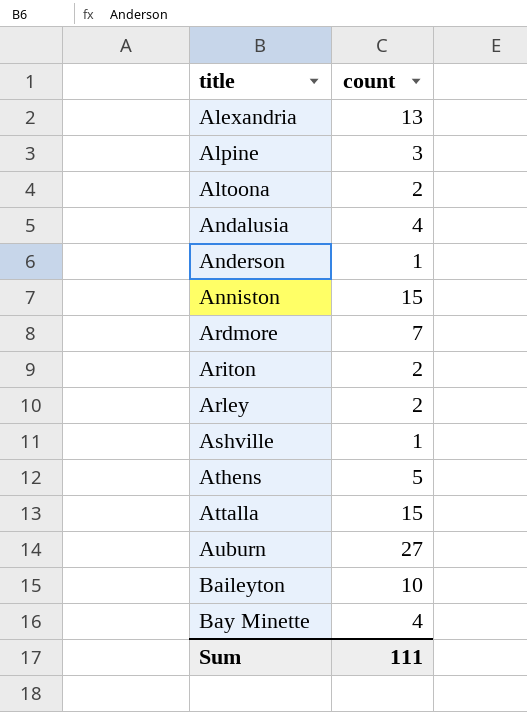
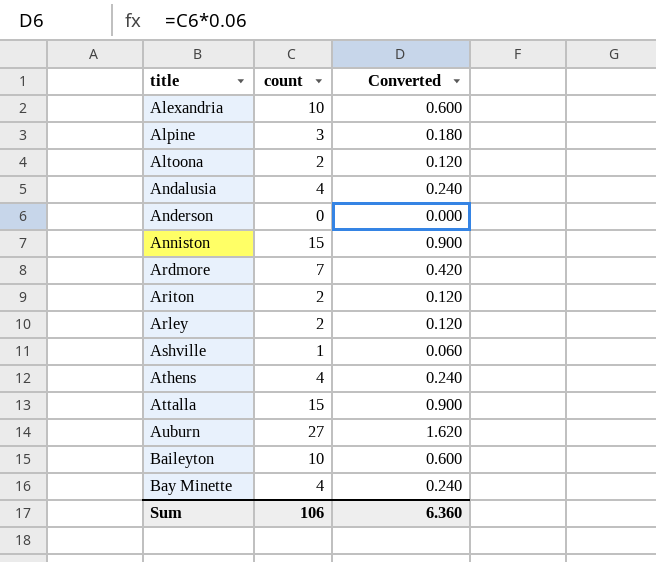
column Converted | formula: none -> [count] * 0.06
Alexandria | count: 13 -> 10
Anderson | count: 1 -> 0
Athens | count: 5 -> 4
Sum | count: 111 -> 106

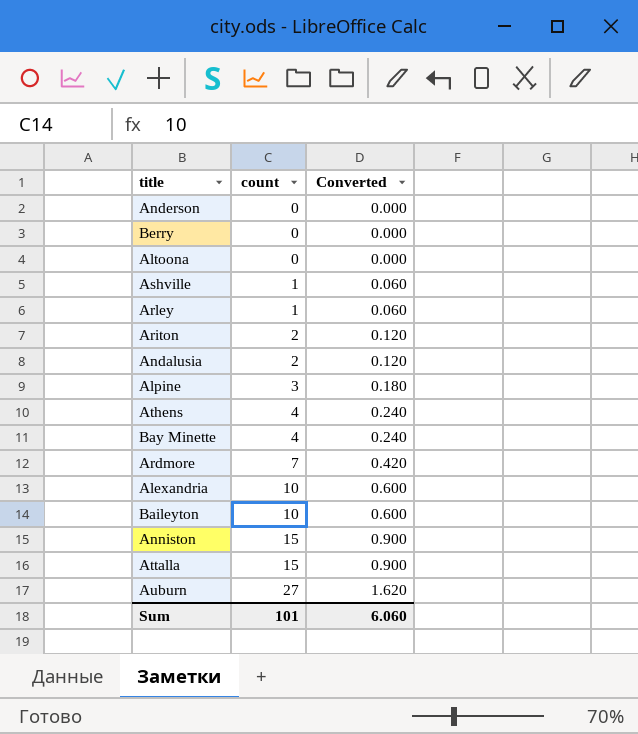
row order: title ascending -> count ascending
row Berry: none -> 0 | 0.000
Altoona | count: 2 -> 0
Altoona | Converted: 0.120 -> 0.000
Arley | count: 2 -> 1
Arley | Converted: 0.120 -> 0.060
Andalusia | count: 4 -> 2
Andalusia | Converted: 0.240 -> 0.120
Sum | count: 106 -> 101
Sum | Converted: 6.360 -> 6.060

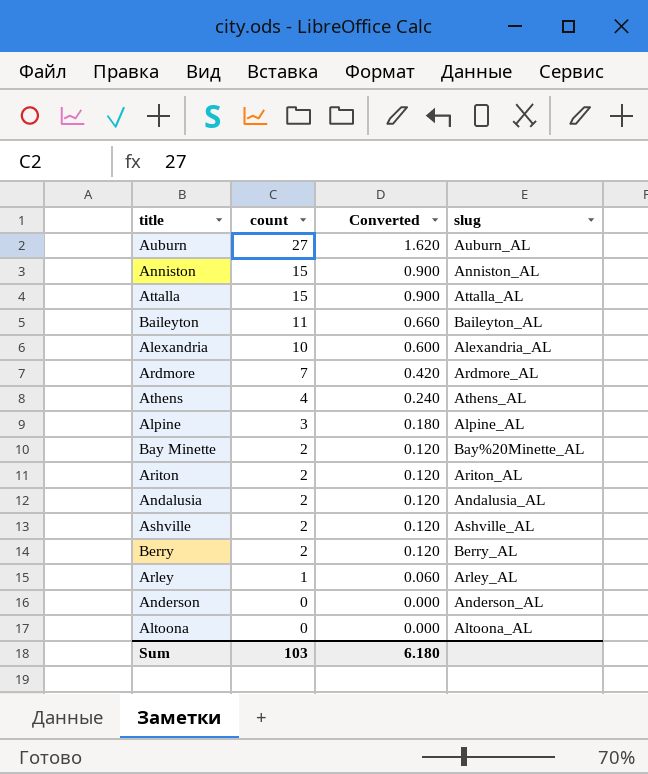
row order: count ascending -> count descending
column slug | position: none -> 4
Baileyton | count: 10 -> 11
Baileyton | Converted: 0.600 -> 0.660
Bay Minette | count: 4 -> 2
Bay Minette | Converted: 0.240 -> 0.120
Ashville | count: 1 -> 2
Ashville | Converted: 0.060 -> 0.120
Berry | count: 0 -> 2
Berry | Converted: 0.000 -> 0.120
Sum | count: 101 -> 103
Sum | Converted: 6.060 -> 6.180

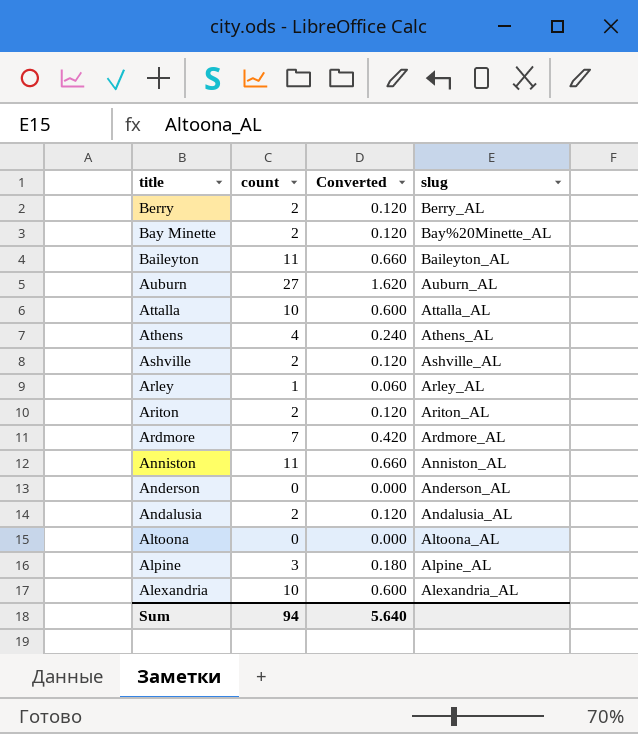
row order: count descending -> title descending
Attalla | count: 15 -> 10
Attalla | Converted: 0.900 -> 0.600
Anniston | count: 15 -> 11
Anniston | Converted: 0.900 -> 0.660
Sum | count: 103 -> 94
Sum | Converted: 6.180 -> 5.640

